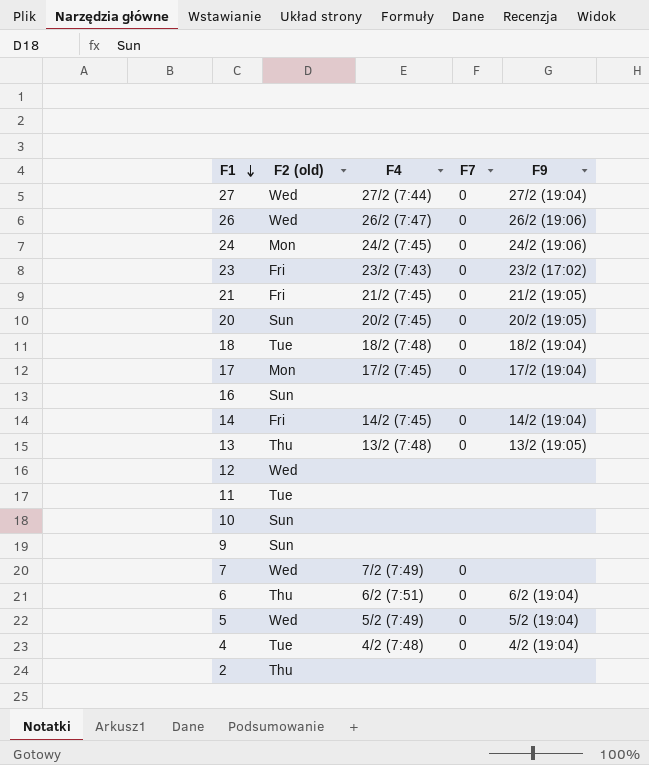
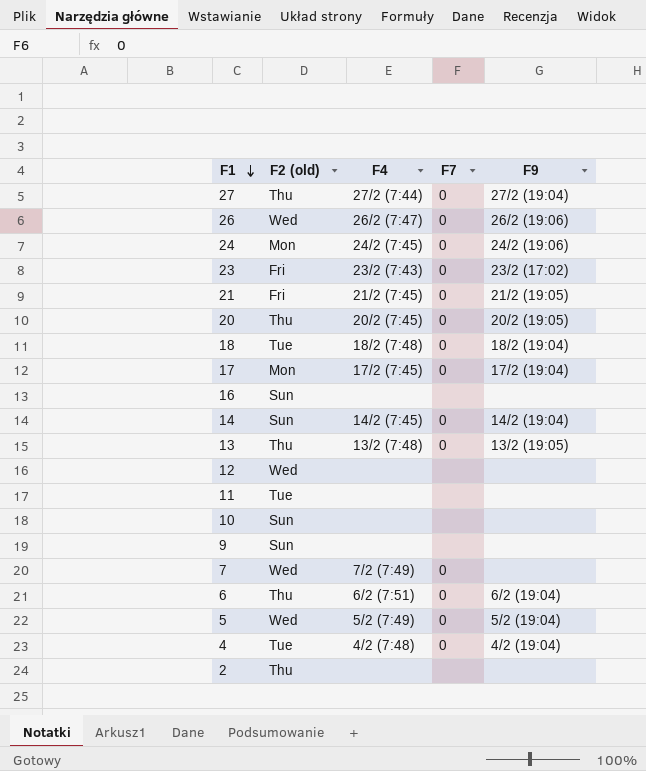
27 | F2 (old): Wed -> Thu
20 | F2 (old): Sun -> Thu
14 | F2 (old): Fri -> Sun

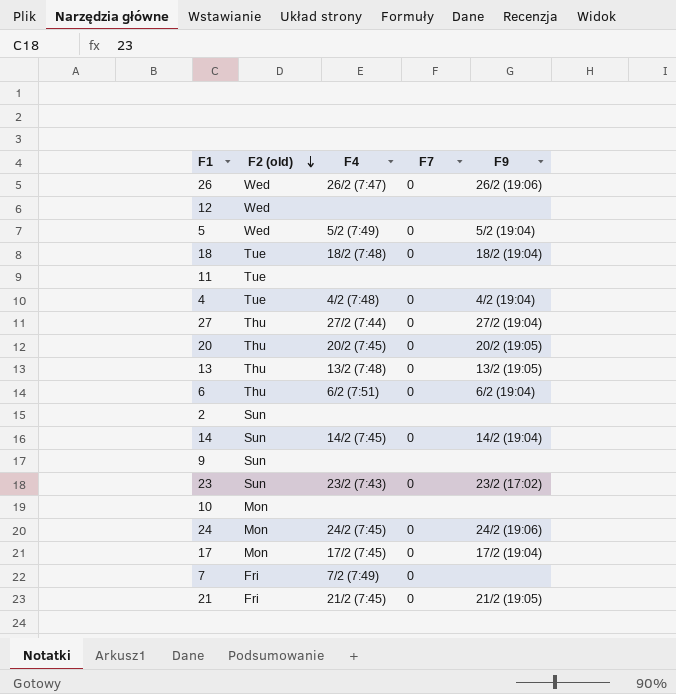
row order: F1 descending -> F2 (old) descending
row 16: Sun | none | none | none -> none
2 | F2 (old): Thu -> Sun
23 | F2 (old): Fri -> Sun
10 | F2 (old): Sun -> Mon
7 | F2 (old): Wed -> Fri

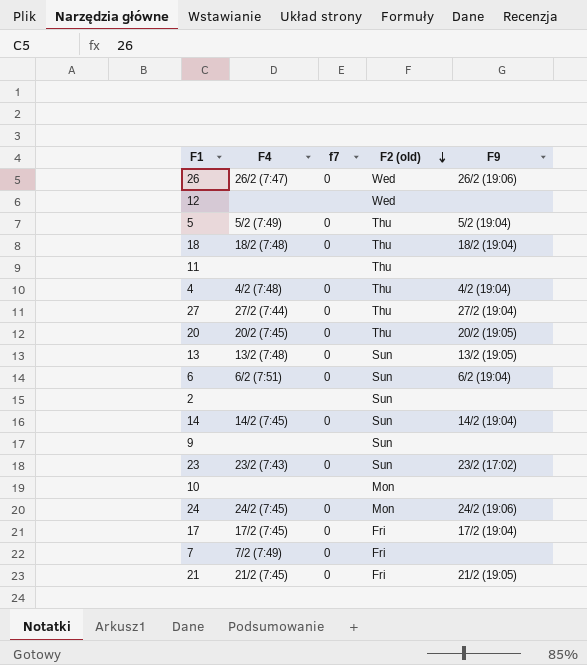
column name: F7 -> f7
column F2 (old) | position: 2 -> 4
5 | F2 (old): Wed -> Thu
18 | F2 (old): Tue -> Thu
11 | F2 (old): Tue -> Thu
4 | F2 (old): Tue -> Thu
13 | F2 (old): Thu -> Sun
6 | F2 (old): Thu -> Sun
17 | F2 (old): Mon -> Fri

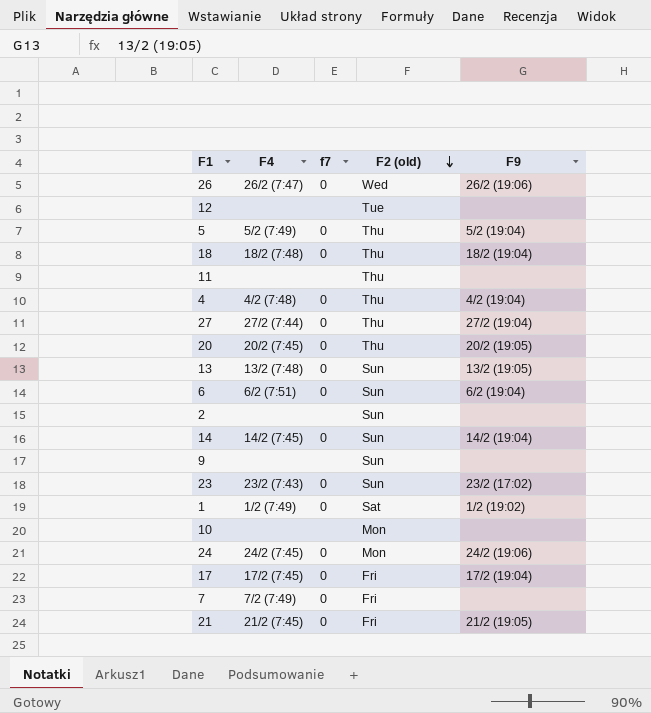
12 | F2 (old): Wed -> Tue
row 1: none -> 1/2 (7:49) | 0 | Sat | 1/2 (19:02)

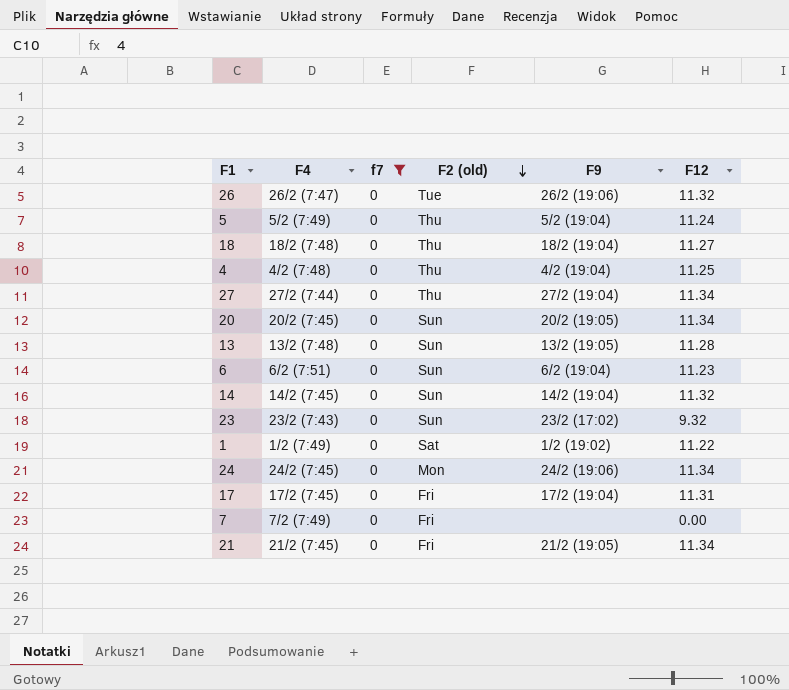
filter: none -> f7 = 0
column F12 | position: none -> 6
26 | F2 (old): Wed -> Tue
20 | F2 (old): Thu -> Sun

